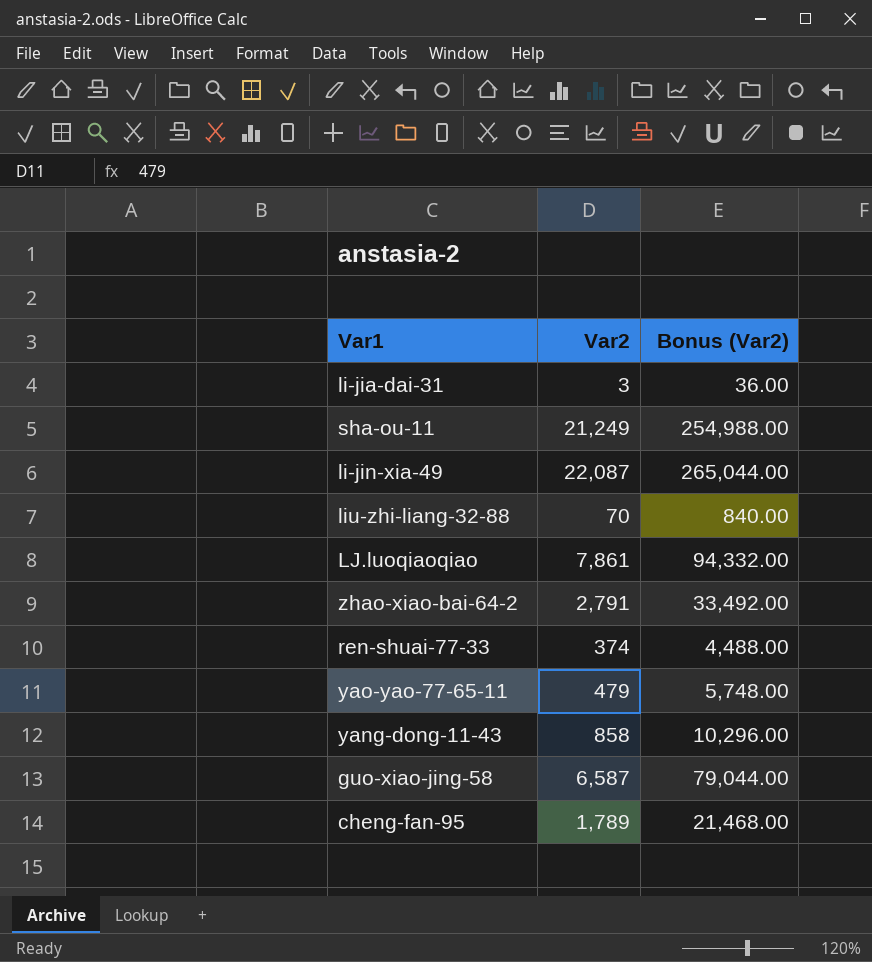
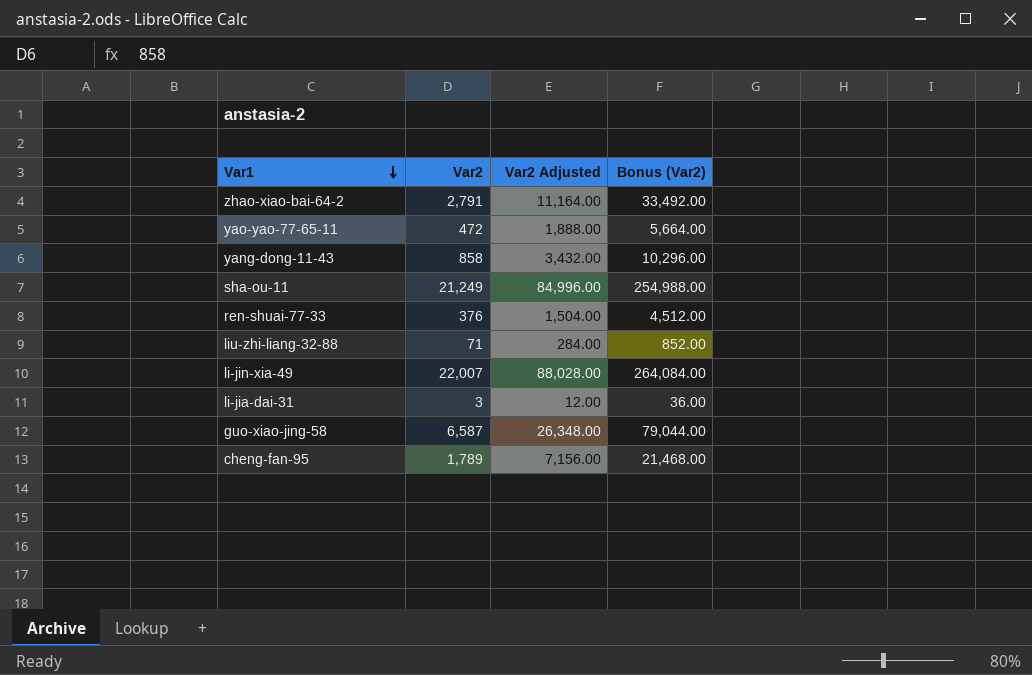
row order: none -> Var1 descending
column Var2 Adjusted | formula: none -> [Var2] * 4
row LJ.luoqiaoqiao: 7,861 | 94,332.00 -> none
yao-yao-77-65-11 | Var2: 479 -> 472
yao-yao-77-65-11 | Bonus (Var2): 5,748.00 -> 5,664.00
ren-shuai-77-33 | Var2: 374 -> 376
ren-shuai-77-33 | Bonus (Var2): 4,488.00 -> 4,512.00
liu-zhi-liang-32-88 | Var2: 70 -> 71
liu-zhi-liang-32-88 | Bonus (Var2): 840.00 -> 852.00
li-jin-xia-49 | Var2: 22,087 -> 22,007
li-jin-xia-49 | Bonus (Var2): 265,044.00 -> 264,084.00

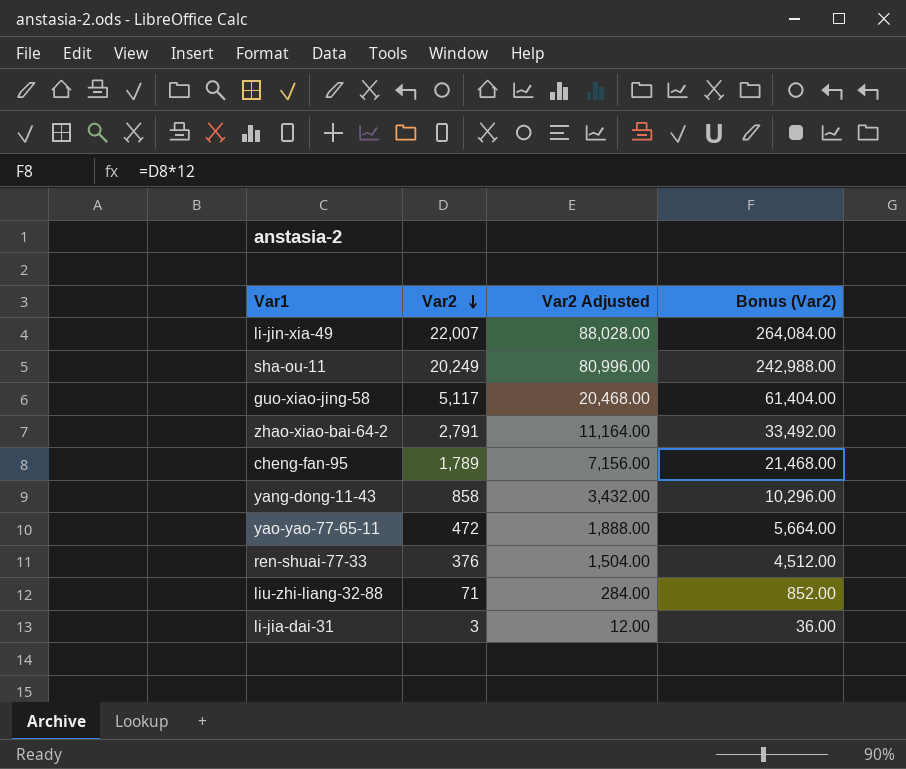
row order: Var1 descending -> Var2 descending
sha-ou-11 | Var2: 21,249 -> 20,249
sha-ou-11 | Var2 Adjusted: 84,996.00 -> 80,996.00
sha-ou-11 | Bonus (Var2): 254,988.00 -> 242,988.00
guo-xiao-jing-58 | Var2: 6,587 -> 5,117
guo-xiao-jing-58 | Var2 Adjusted: 26,348.00 -> 20,468.00
guo-xiao-jing-58 | Bonus (Var2): 79,044.00 -> 61,404.00

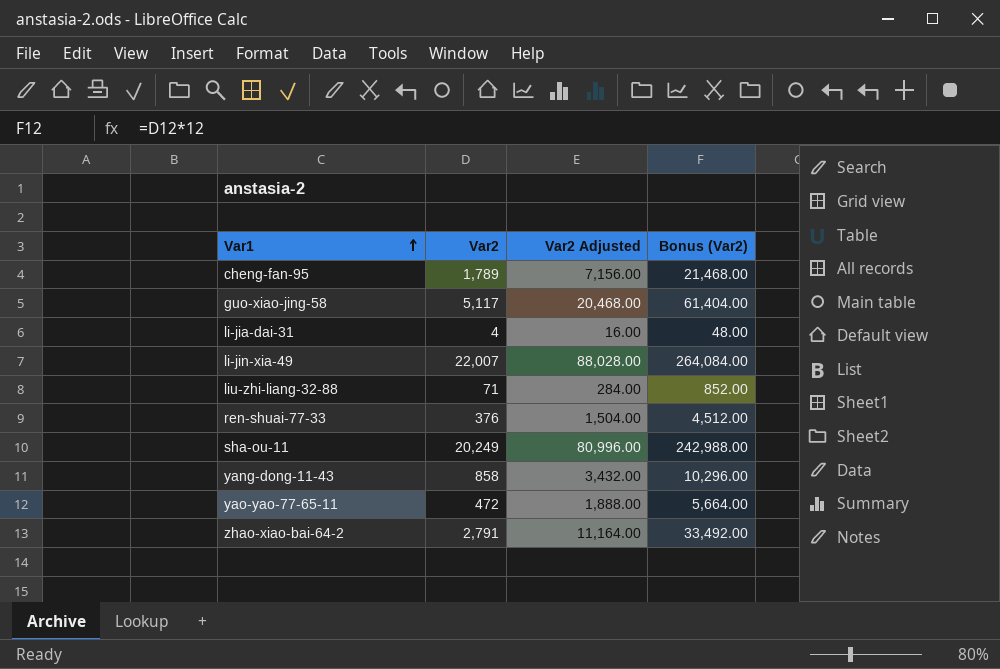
row order: Var2 descending -> Var1 ascending
li-jia-dai-31 | Var2: 3 -> 4
li-jia-dai-31 | Var2 Adjusted: 12.00 -> 16.00
li-jia-dai-31 | Bonus (Var2): 36.00 -> 48.00

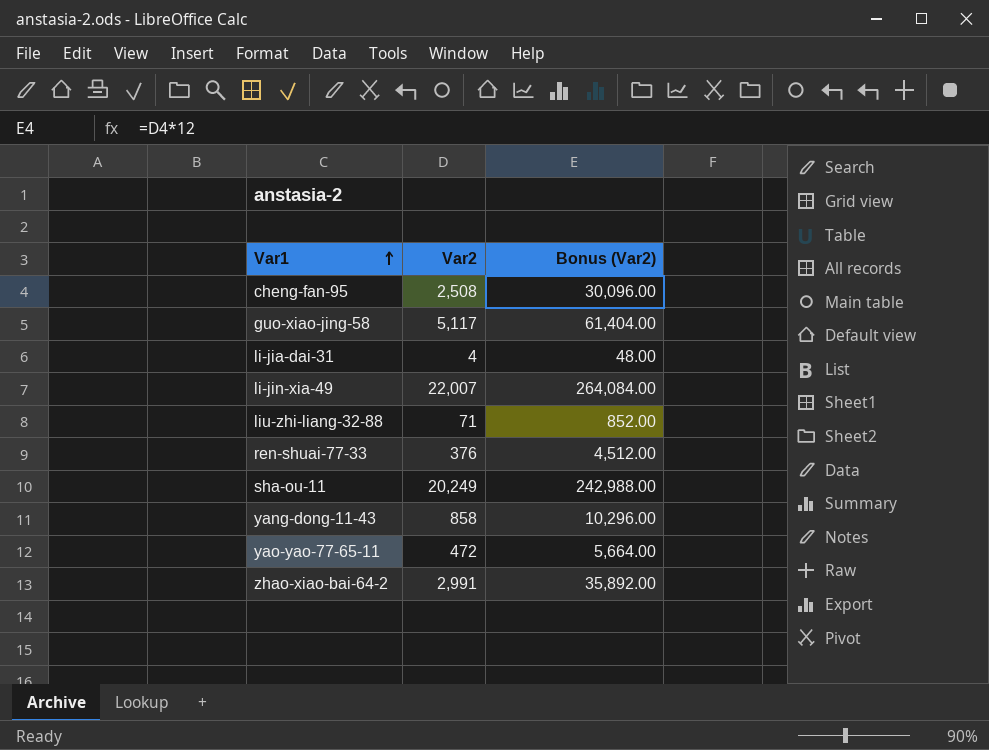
column Var2 Adjusted | formula: [Var2] * 4 -> none
cheng-fan-95 | Var2: 1,789 -> 2,508
cheng-fan-95 | Bonus (Var2): 21,468.00 -> 30,096.00
zhao-xiao-bai-64-2 | Var2: 2,791 -> 2,991
zhao-xiao-bai-64-2 | Bonus (Var2): 33,492.00 -> 35,892.00

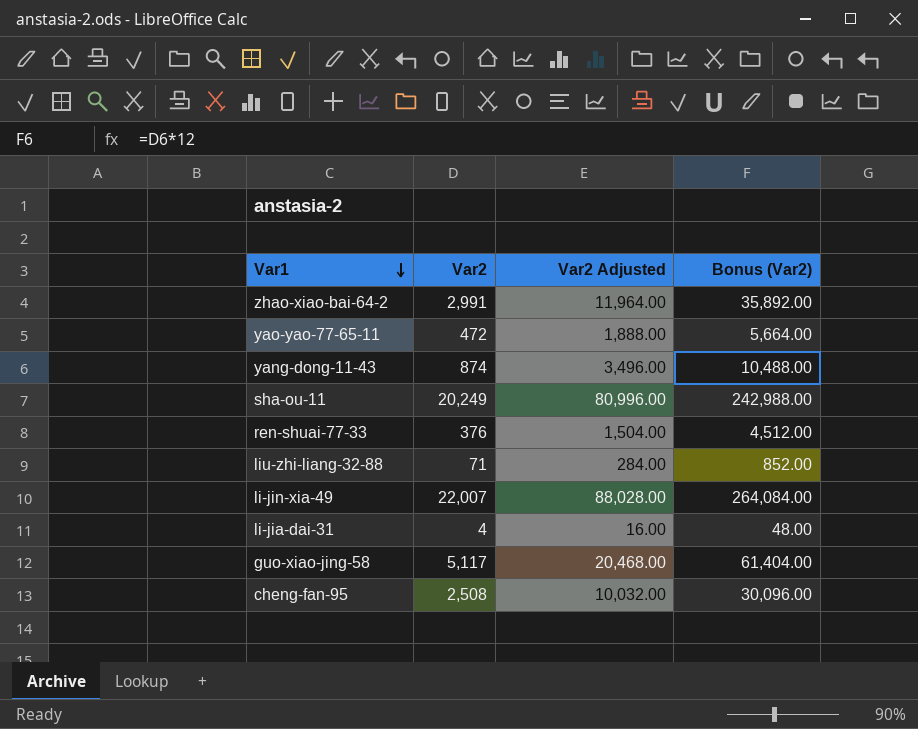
row order: Var1 ascending -> Var1 descending
column Var2 Adjusted | formula: none -> [Var2] * 4
yang-dong-11-43 | Var2: 858 -> 874
yang-dong-11-43 | Bonus (Var2): 10,296.00 -> 10,488.00

